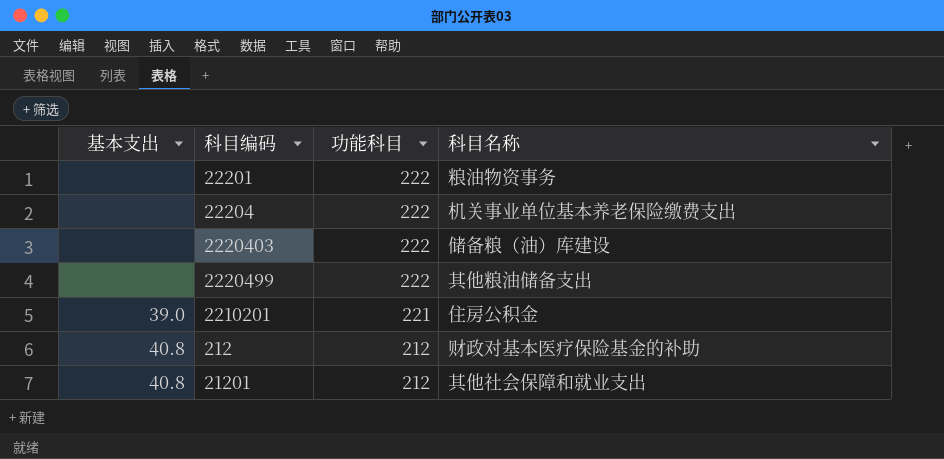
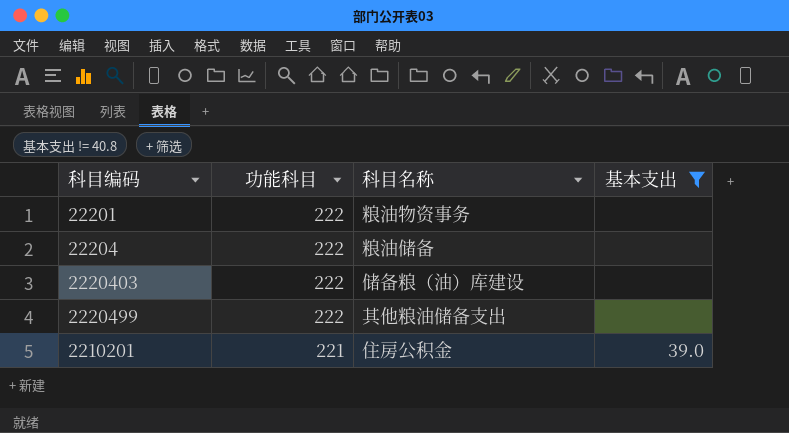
filter: none -> 基本支出 != 40.8
column 基本支出 | position: 1 -> 4
22204 | 科目名称: 机关事业单位基本养老保险缴费支出 -> 粮油储备

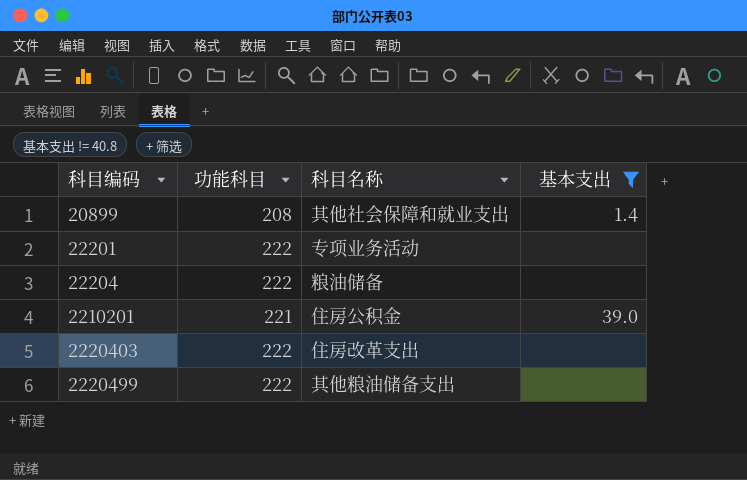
row order: 功能科目 descending -> 科目编码 ascending
row 20899: none -> 208 | 其他社会保障和就业支出 | 1.4
22201 | 科目名称: 粮油物资事务 -> 专项业务活动
2220403 | 科目名称: 储备粮（油）库建设 -> 住房改革支出

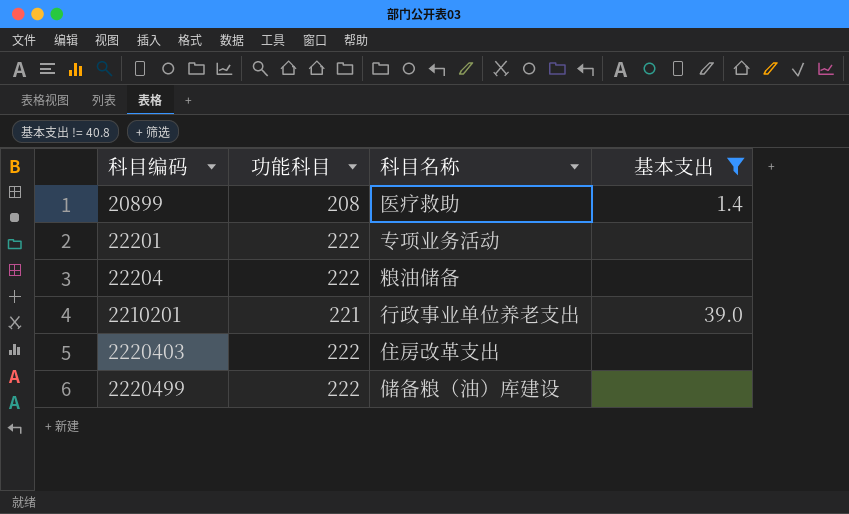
20899 | 科目名称: 其他社会保障和就业支出 -> 医疗救助
2210201 | 科目名称: 住房公积金 -> 行政事业单位养老支出
2220499 | 科目名称: 其他粮油储备支出 -> 储备粮（油）库建设

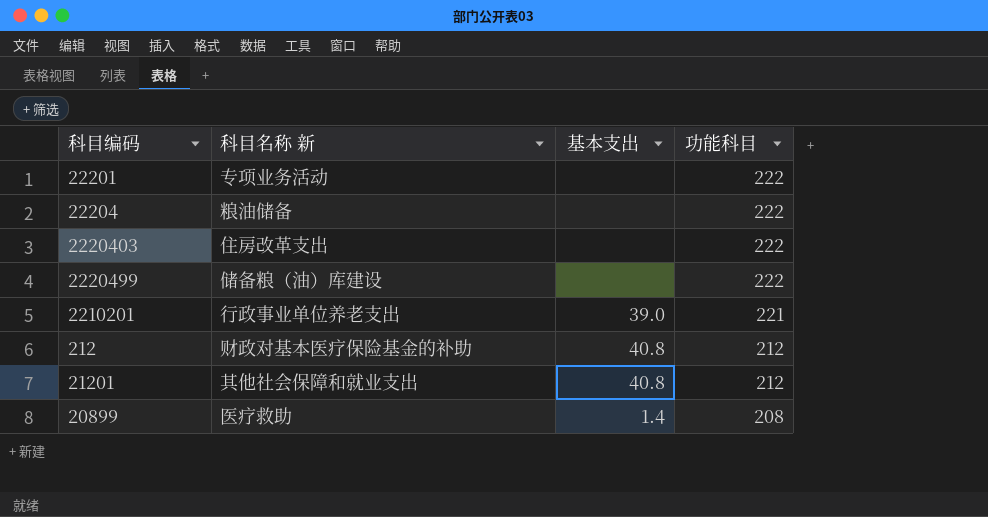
filter: 基本支出 != 40.8 -> none
row order: 科目编码 ascending -> 功能科目 descending
column name: 科目名称 -> 科目名称 新
column 功能科目 | position: 2 -> 4

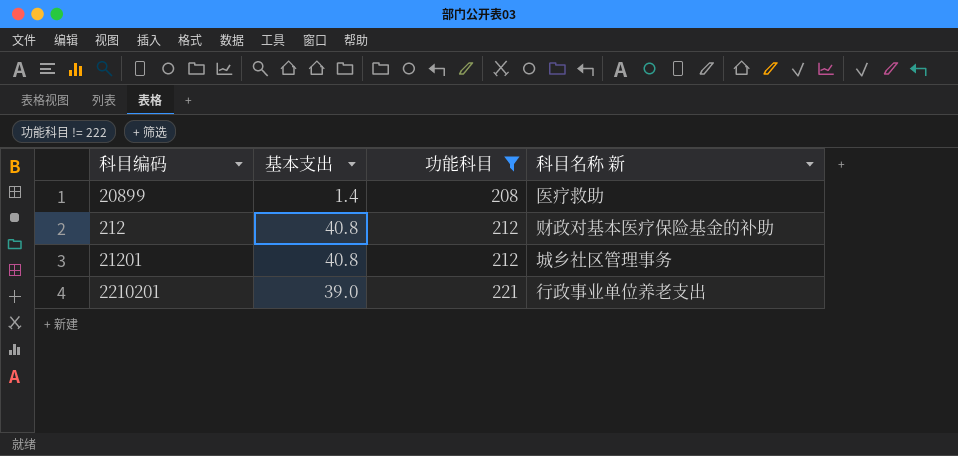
filter: none -> 功能科目 != 222
row order: 功能科目 descending -> 功能科目 ascending
column 科目名称 新 | position: 2 -> 4
21201 | 科目名称 新: 其他社会保障和就业支出 -> 城乡社区管理事务

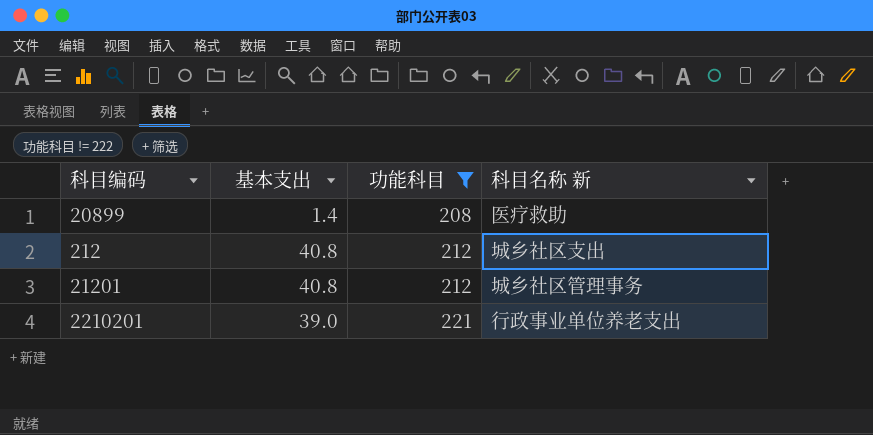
212 | 科目名称 新: 财政对基本医疗保险基金的补助 -> 城乡社区支出

